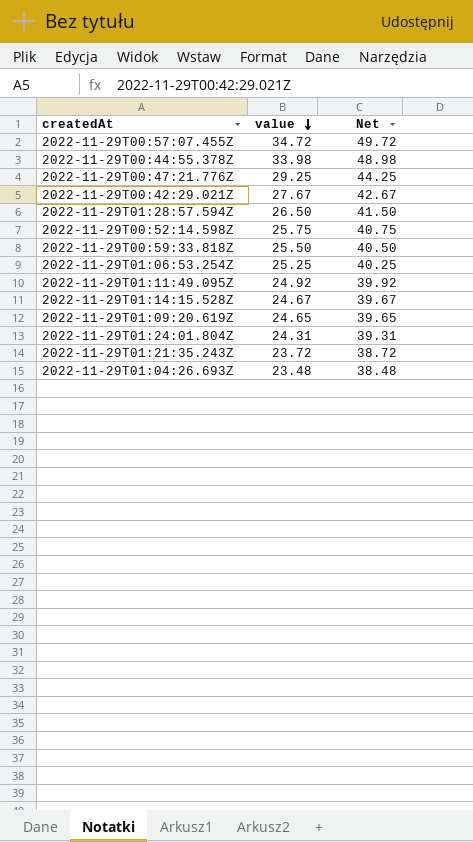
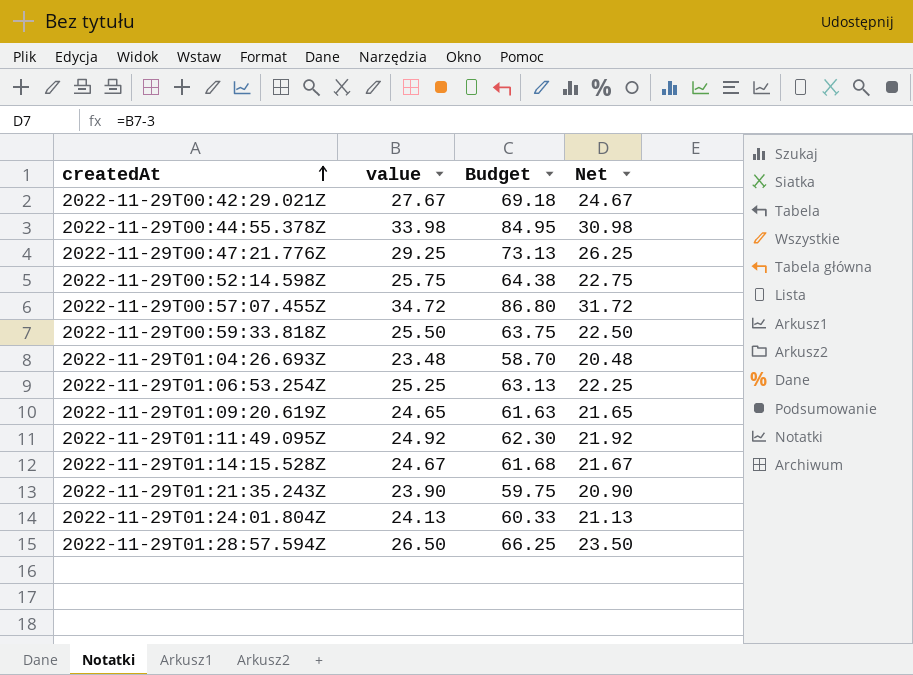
row order: value descending -> createdAt ascending
column Budget | formula: none -> [value] * 2.5
column Net | formula: [value] + 15 -> [value] - 3
2022-11-29T01:21:35.243Z | value: 23.72 -> 23.90
2022-11-29T01:24:01.804Z | value: 24.31 -> 24.13

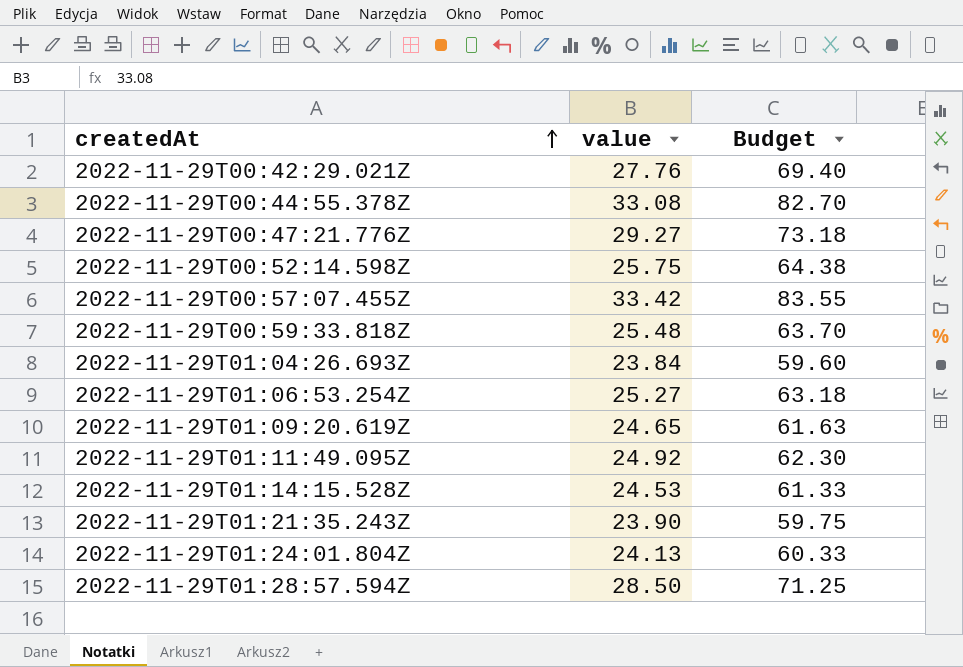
column Net | formula: [value] - 3 -> none
2022-11-29T00:42:29.021Z | value: 27.67 -> 27.76
2022-11-29T00:42:29.021Z | Budget: 69.18 -> 69.40
2022-11-29T00:44:55.378Z | value: 33.98 -> 33.08
2022-11-29T00:44:55.378Z | Budget: 84.95 -> 82.70
2022-11-29T00:47:21.776Z | value: 29.25 -> 29.27
2022-11-29T00:47:21.776Z | Budget: 73.13 -> 73.18
2022-11-29T00:57:07.455Z | value: 34.72 -> 33.42
2022-11-29T00:57:07.455Z | Budget: 86.80 -> 83.55
2022-11-29T00:59:33.818Z | value: 25.50 -> 25.48
2022-11-29T00:59:33.818Z | Budget: 63.75 -> 63.70
2022-11-29T01:04:26.693Z | value: 23.48 -> 23.84
2022-11-29T01:04:26.693Z | Budget: 58.70 -> 59.60
2022-11-29T01:06:53.254Z | value: 25.25 -> 25.27
2022-11-29T01:06:53.254Z | Budget: 63.13 -> 63.18
2022-11-29T01:14:15.528Z | value: 24.67 -> 24.53
2022-11-29T01:14:15.528Z | Budget: 61.68 -> 61.33
2022-11-29T01:28:57.594Z | value: 26.50 -> 28.50
2022-11-29T01:28:57.594Z | Budget: 66.25 -> 71.25

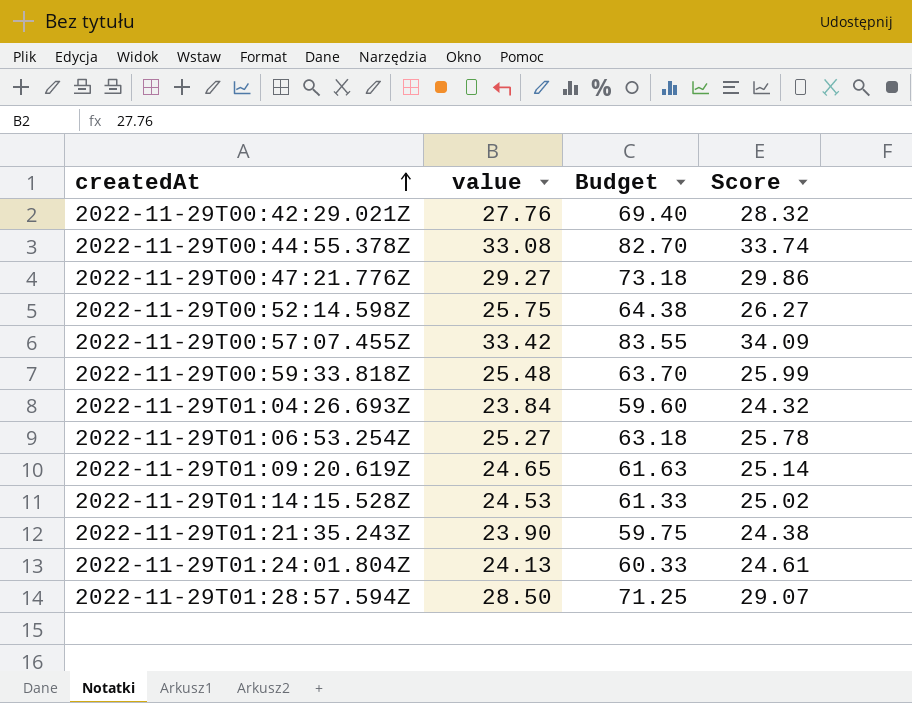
column Score | formula: none -> [value] * 1.02
row 2022-11-29T01:11:49.095Z: 24.92 | 62.30 -> none

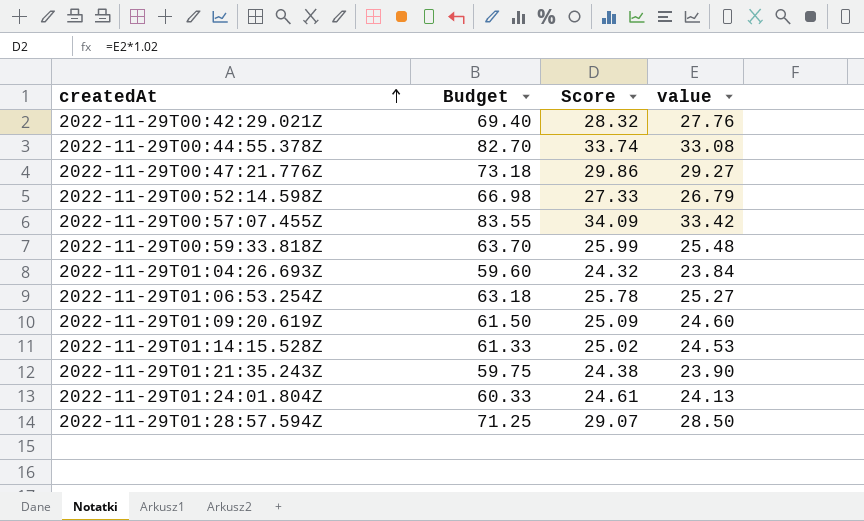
column value | position: 2 -> 4
2022-11-29T00:52:14.598Z | Budget: 64.38 -> 66.98
2022-11-29T00:52:14.598Z | Score: 26.27 -> 27.33
2022-11-29T00:52:14.598Z | value: 25.75 -> 26.79
2022-11-29T01:09:20.619Z | Budget: 61.63 -> 61.50
2022-11-29T01:09:20.619Z | Score: 25.14 -> 25.09
2022-11-29T01:09:20.619Z | value: 24.65 -> 24.60

